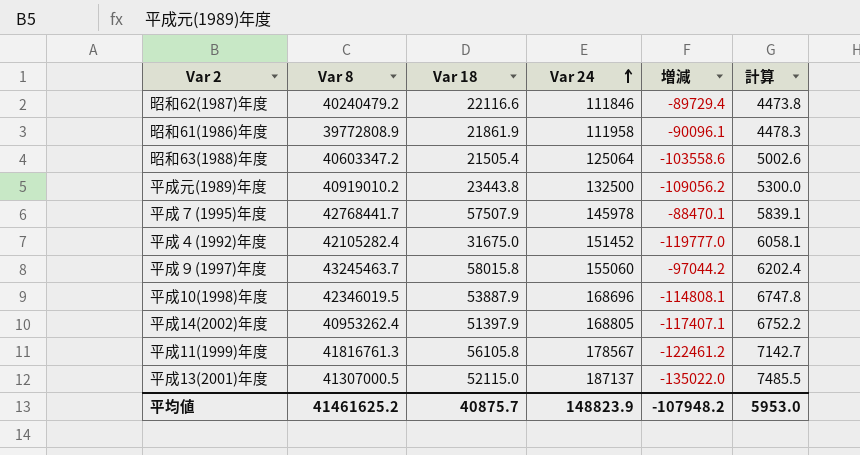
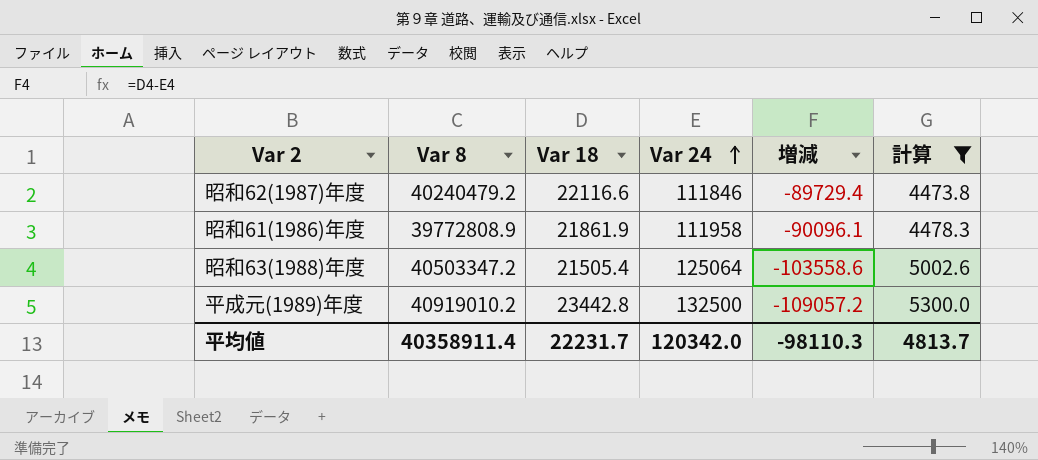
filter: none -> 計算 <= 5300.0
昭和63(1988)年度 | Var 8: 40603347.2 -> 40503347.2
平成元(1989)年度 | Var 18: 23443.8 -> 23442.8
平成元(1989)年度 | 増減: -109056.2 -> -109057.2
平均値 | Var 8: 41461625.2 -> 40358911.4
平均値 | Var 18: 40875.7 -> 22231.7
平均値 | Var 24: 148823.9 -> 120342.0
平均値 | 増減: -107948.2 -> -98110.3
平均値 | 計算: 5953.0 -> 4813.7

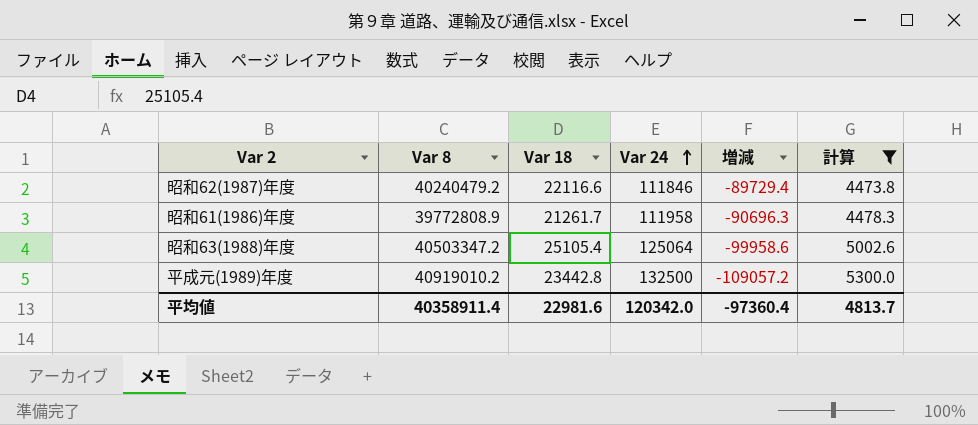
昭和61(1986)年度 | Var 18: 21861.9 -> 21261.7
昭和61(1986)年度 | 増減: -90096.1 -> -90696.3
昭和63(1988)年度 | Var 18: 21505.4 -> 25105.4
昭和63(1988)年度 | 増減: -103558.6 -> -99958.6
平均値 | Var 18: 22231.7 -> 22981.6
平均値 | 増減: -98110.3 -> -97360.4

